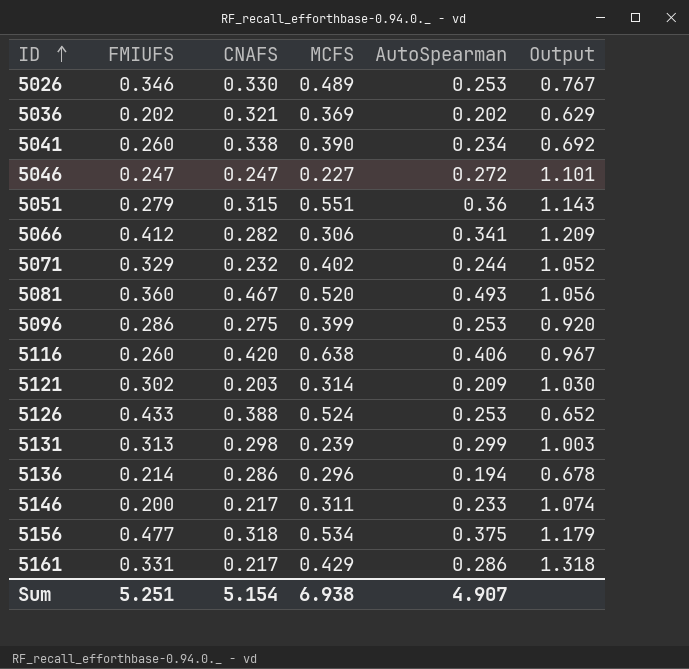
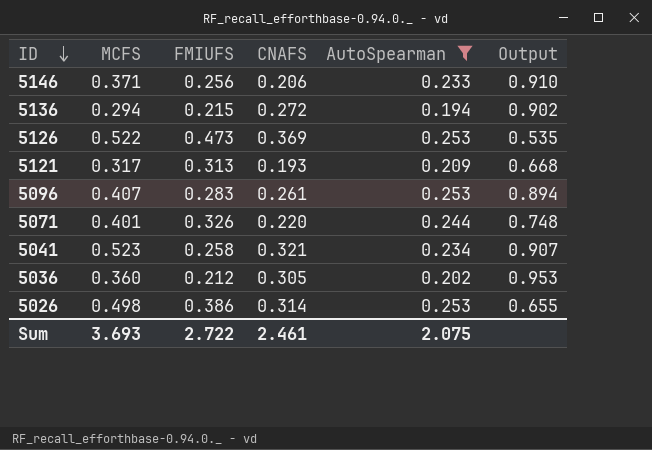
filter: none -> AutoSpearman <= 0.253
row order: ID ascending -> ID descending
column MCFS | position: 4 -> 2
column Output | formula: [AutoSpearman] / [CNAFS] -> [AutoSpearman] / [FMIUFS]
5146 | MCFS: 0.311 -> 0.371
5146 | FMIUFS: 0.200 -> 0.256
5146 | CNAFS: 0.217 -> 0.206
5136 | MCFS: 0.296 -> 0.294
5136 | FMIUFS: 0.214 -> 0.215
5136 | CNAFS: 0.286 -> 0.272
5126 | MCFS: 0.524 -> 0.522
5126 | FMIUFS: 0.433 -> 0.473
5126 | CNAFS: 0.388 -> 0.369
5121 | MCFS: 0.314 -> 0.317
5121 | FMIUFS: 0.302 -> 0.313
5121 | CNAFS: 0.203 -> 0.193
5096 | MCFS: 0.399 -> 0.407
5096 | FMIUFS: 0.286 -> 0.283
5096 | CNAFS: 0.275 -> 0.261
5071 | MCFS: 0.402 -> 0.401
5071 | FMIUFS: 0.329 -> 0.326
5071 | CNAFS: 0.232 -> 0.220
5041 | MCFS: 0.390 -> 0.523
5041 | FMIUFS: 0.260 -> 0.258
5041 | CNAFS: 0.338 -> 0.321
5036 | MCFS: 0.369 -> 0.360
5036 | FMIUFS: 0.202 -> 0.212
5036 | CNAFS: 0.321 -> 0.305
5026 | MCFS: 0.489 -> 0.498
5026 | FMIUFS: 0.346 -> 0.386
5026 | CNAFS: 0.330 -> 0.314
Sum | MCFS: 6.938 -> 3.693
Sum | FMIUFS: 5.251 -> 2.722
Sum | CNAFS: 5.154 -> 2.461
Sum | AutoSpearman: 4.907 -> 2.075

